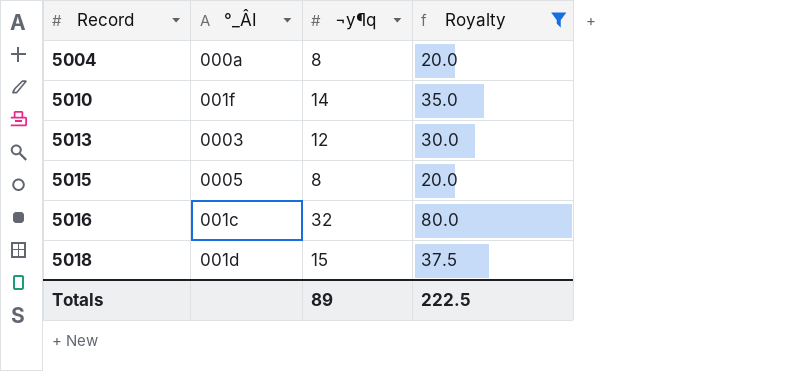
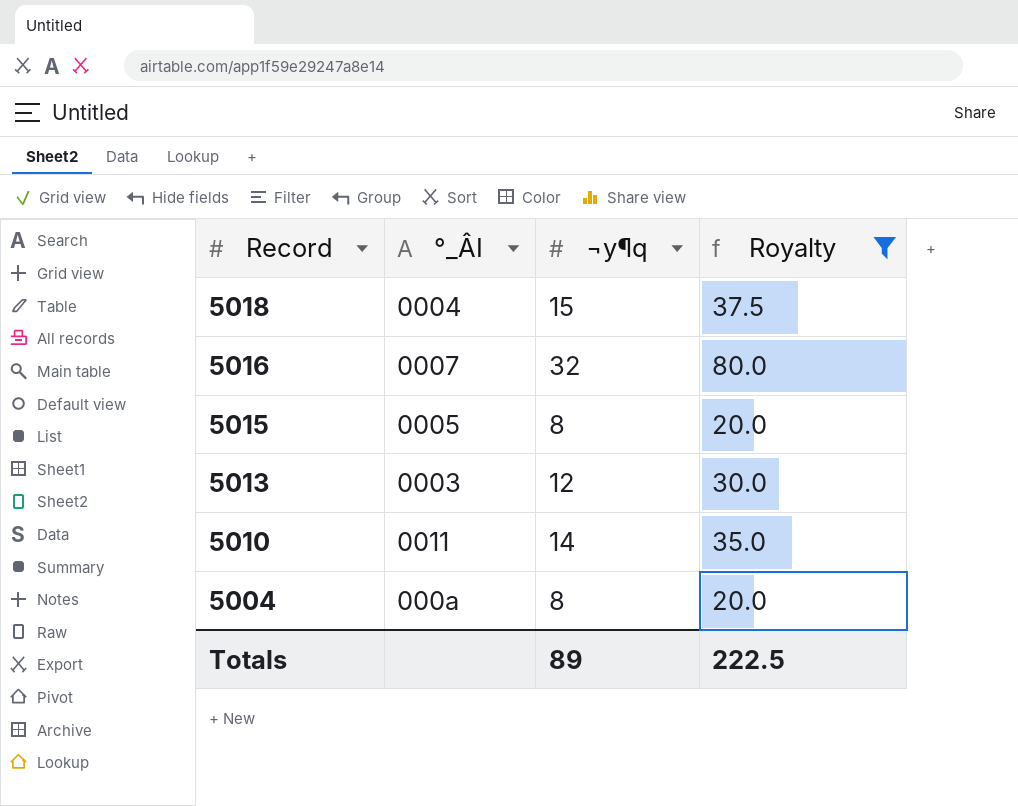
row order: Record ascending -> Record descending
5018 | °_ÂI: 001d -> 0004
5016 | °_ÂI: 001c -> 0007
5010 | °_ÂI: 001f -> 0011

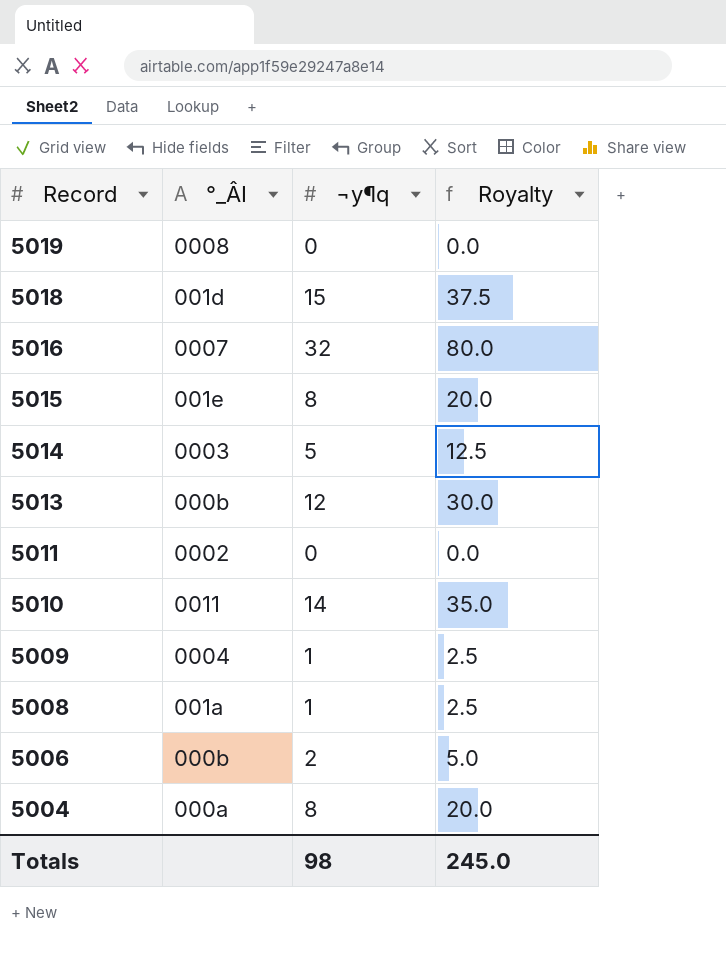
filter: Royalty >= 20.0 -> none
5018 | °_ÂI: 0004 -> 001d
5015 | °_ÂI: 0005 -> 001e
5013 | °_ÂI: 0003 -> 000b
Totals | ¬y¶q: 89 -> 98
Totals | Royalty: 222.5 -> 245.0

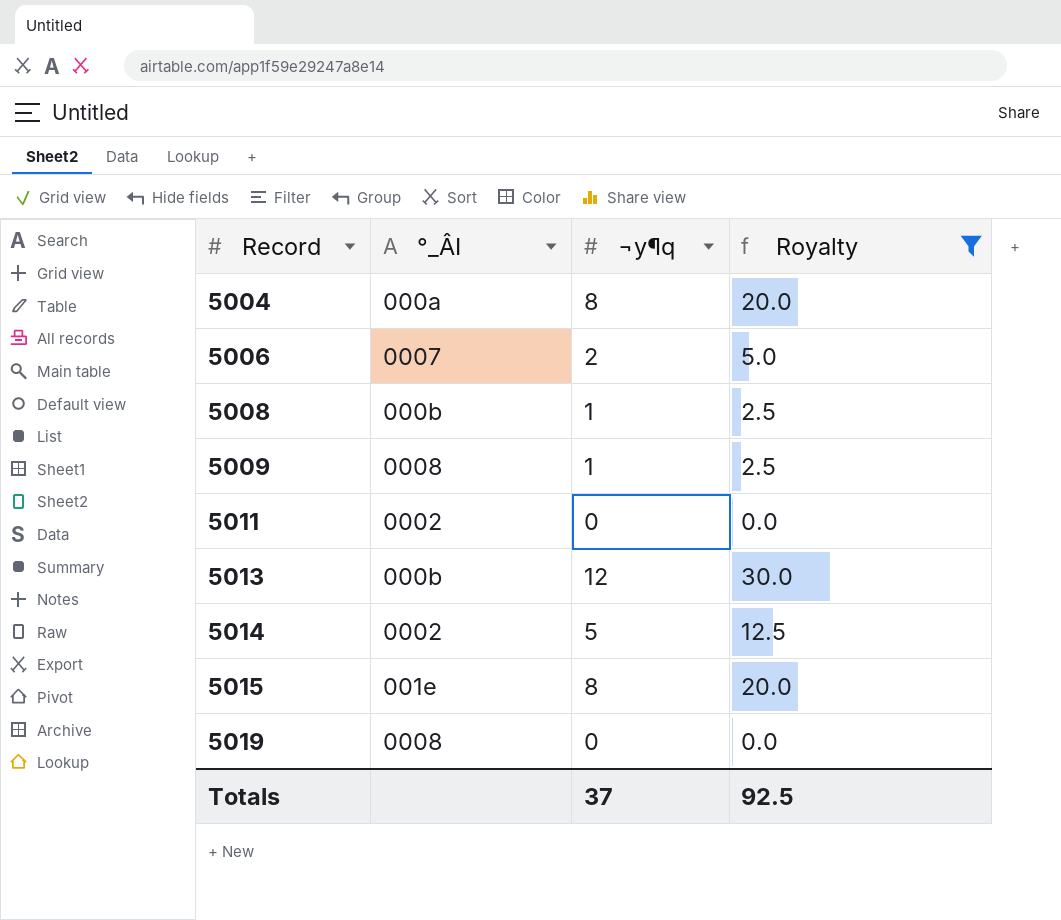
filter: none -> Royalty <= 30.0
row order: Record descending -> Record ascending
5006 | °_ÂI: 000b -> 0007
5008 | °_ÂI: 001a -> 000b
5009 | °_ÂI: 0004 -> 0008
5014 | °_ÂI: 0003 -> 0002
Totals | ¬y¶q: 98 -> 37
Totals | Royalty: 245.0 -> 92.5

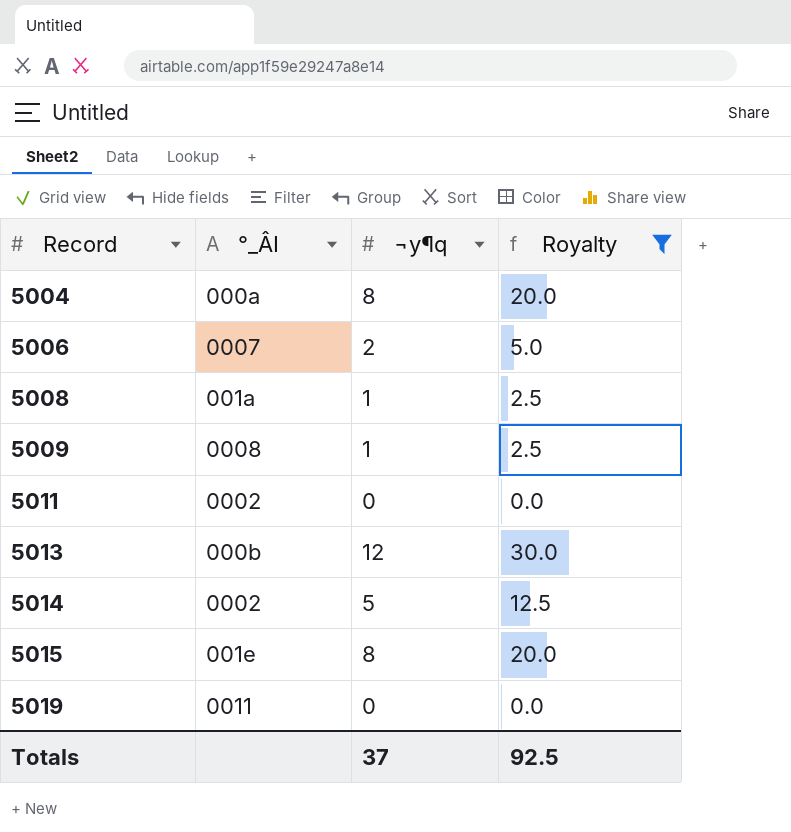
5008 | °_ÂI: 000b -> 001a
5019 | °_ÂI: 0008 -> 0011

